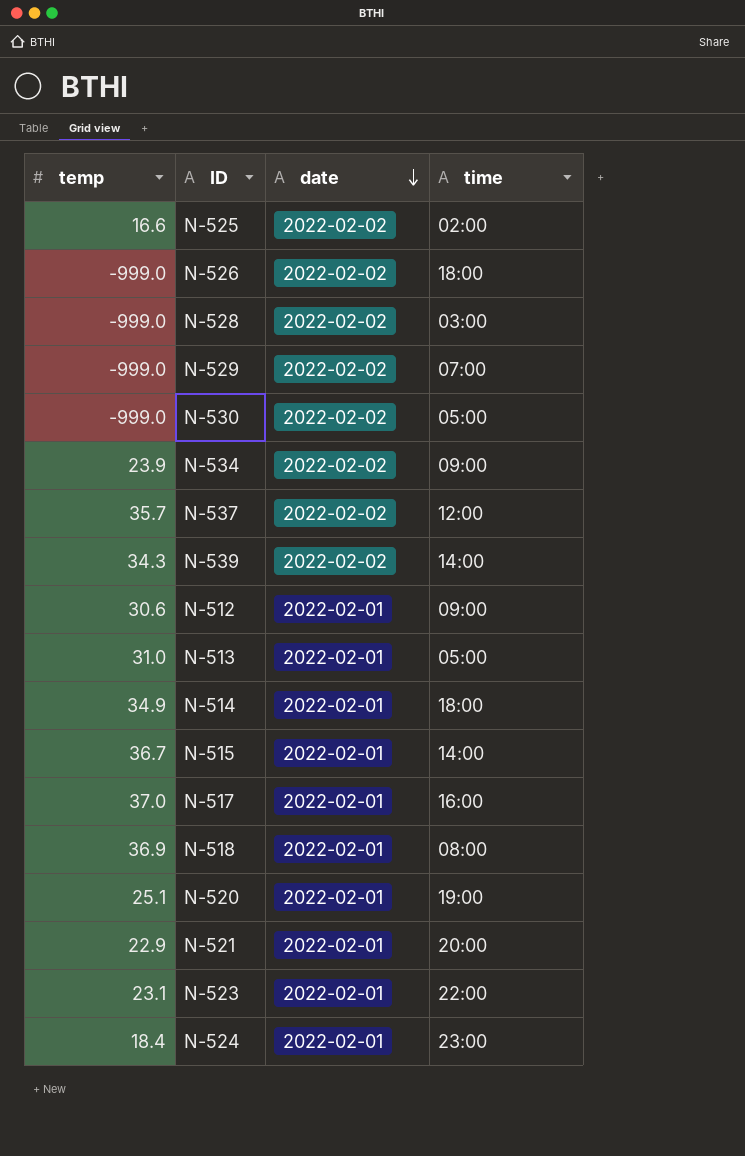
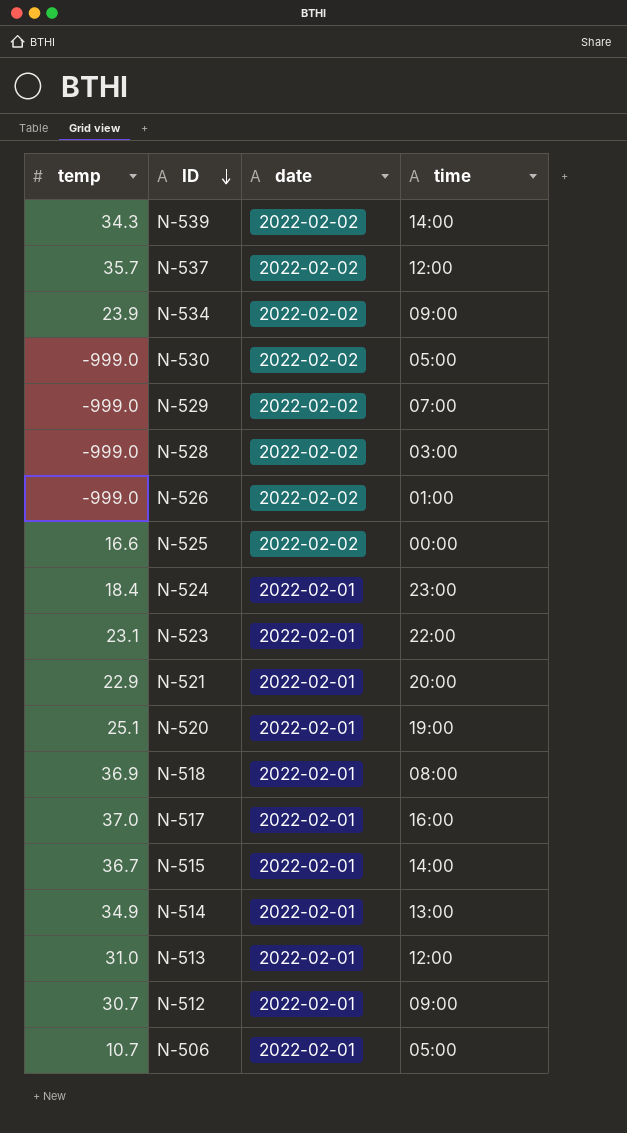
row order: date descending -> ID descending
N-526 | time: 18:00 -> 01:00
N-525 | time: 02:00 -> 00:00
N-514 | time: 18:00 -> 13:00
N-513 | time: 05:00 -> 12:00
N-512 | temp: 30.6 -> 30.7
row N-506: none -> 10.7 | 2022-02-01 | 05:00

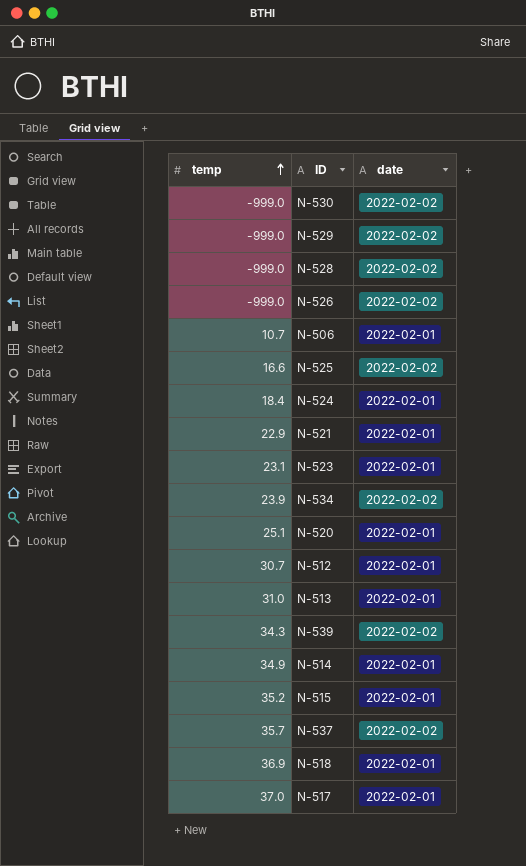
row order: ID descending -> temp ascending
column time | position: 4 -> none
N-515 | temp: 36.7 -> 35.2

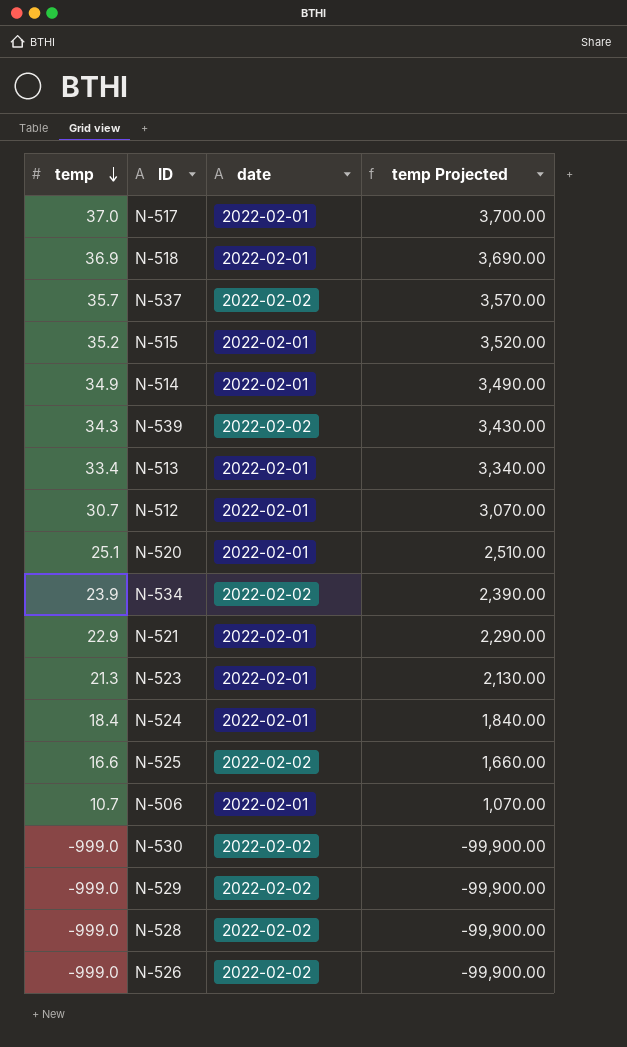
row order: temp ascending -> temp descending
column temp Projected | formula: none -> [temp] * 100
N-513 | temp: 31.0 -> 33.4
N-523 | temp: 23.1 -> 21.3

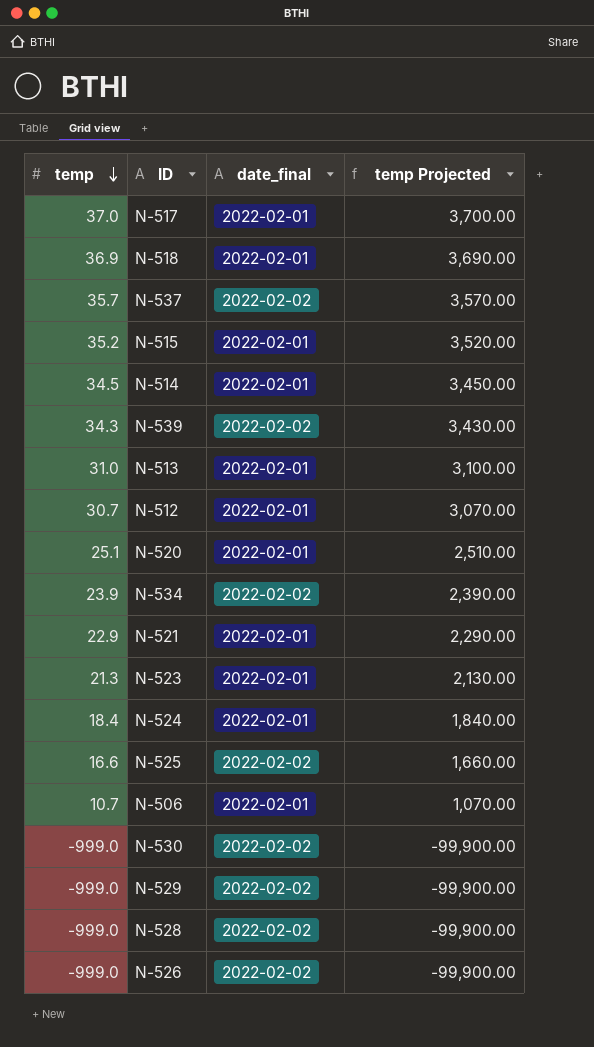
column name: date -> date_final
N-514 | temp: 34.9 -> 34.5
N-514 | temp Projected: 3,490.00 -> 3,450.00
N-513 | temp: 33.4 -> 31.0
N-513 | temp Projected: 3,340.00 -> 3,100.00

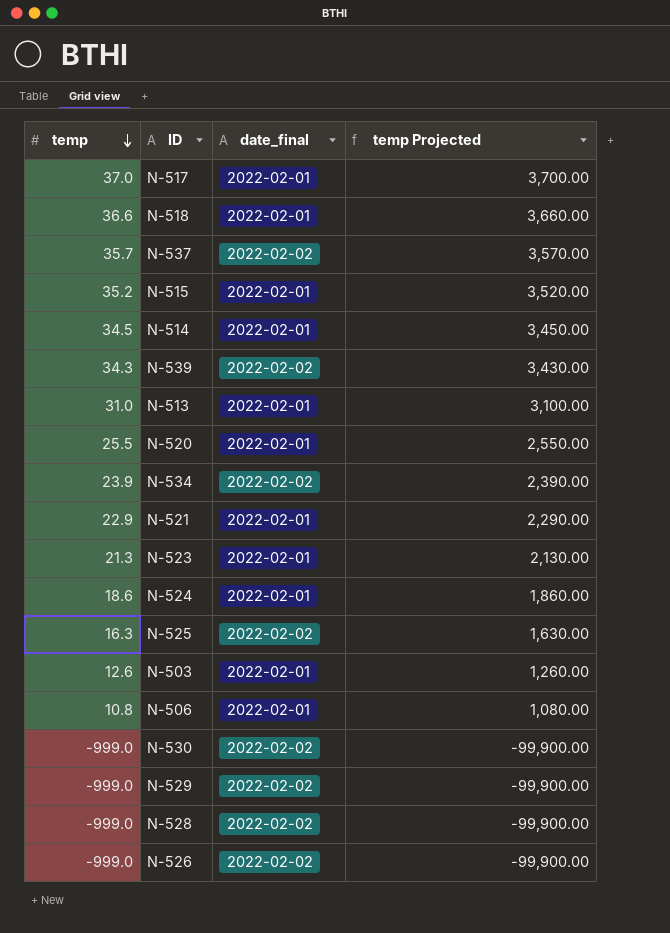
row N-512: 30.7 | 2022-02-01 | 3,070.00 -> none
N-518 | temp: 36.9 -> 36.6
N-518 | temp Projected: 3,690.00 -> 3,660.00
N-520 | temp: 25.1 -> 25.5
N-520 | temp Projected: 2,510.00 -> 2,550.00
N-524 | temp: 18.4 -> 18.6
N-524 | temp Projected: 1,840.00 -> 1,860.00
N-525 | temp: 16.6 -> 16.3
N-525 | temp Projected: 1,660.00 -> 1,630.00
row N-503: none -> 12.6 | 2022-02-01 | 1,260.00
N-506 | temp: 10.7 -> 10.8
N-506 | temp Projected: 1,070.00 -> 1,080.00

